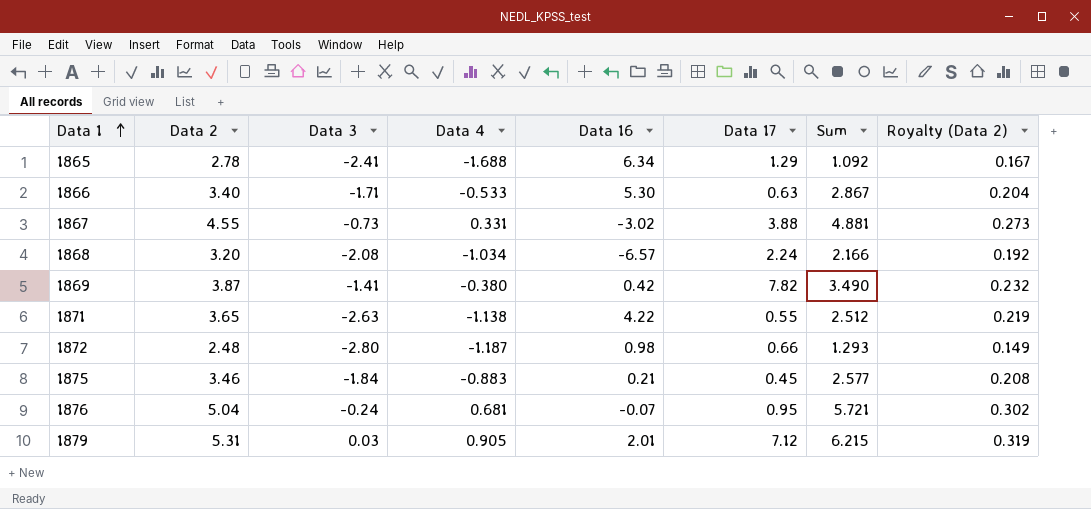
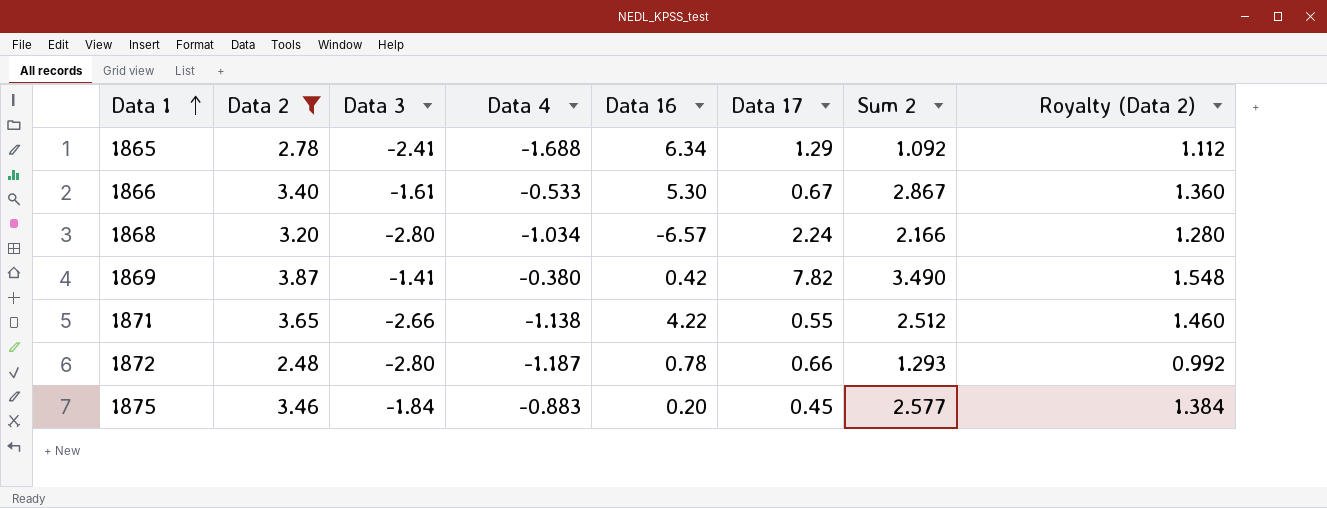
filter: none -> Data 2 <= 3.87
column name: Sum -> Sum 2
column Royalty (Data 2) | formula: [Data 2] * 0.06 -> [Data 2] * 0.4
1866 | Data 3: -1.71 -> -1.61
1866 | Data 17: 0.63 -> 0.67
1868 | Data 3: -2.08 -> -2.80
1871 | Data 3: -2.63 -> -2.66
1872 | Data 16: 0.98 -> 0.78
1875 | Data 16: 0.21 -> 0.20

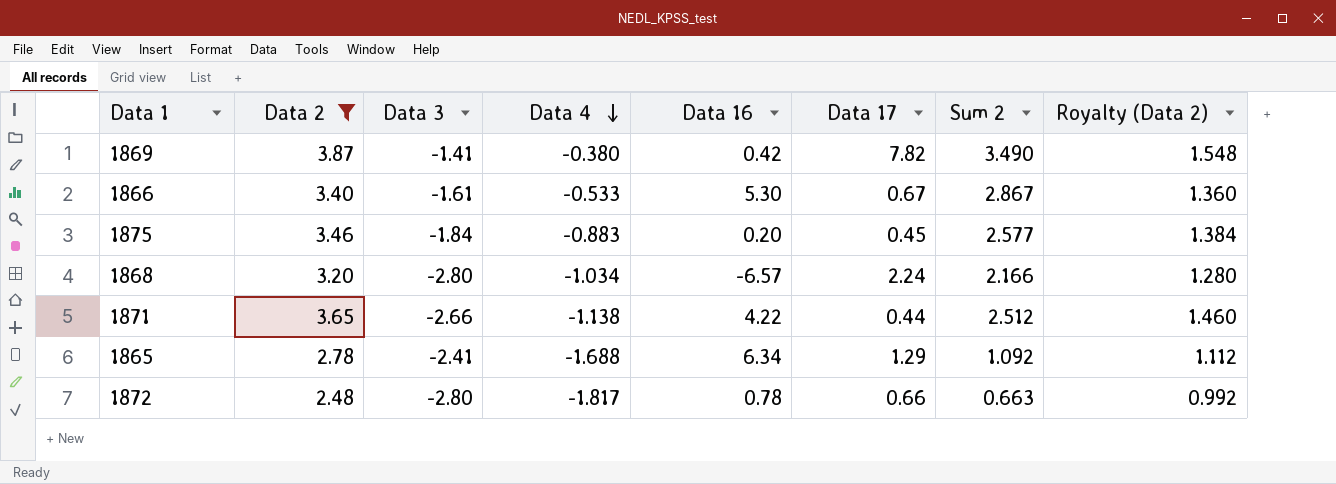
row order: Data 1 ascending -> Data 4 descending
1871 | Data 17: 0.55 -> 0.44
1872 | Data 4: -1.187 -> -1.817
1872 | Sum 2: 1.293 -> 0.663

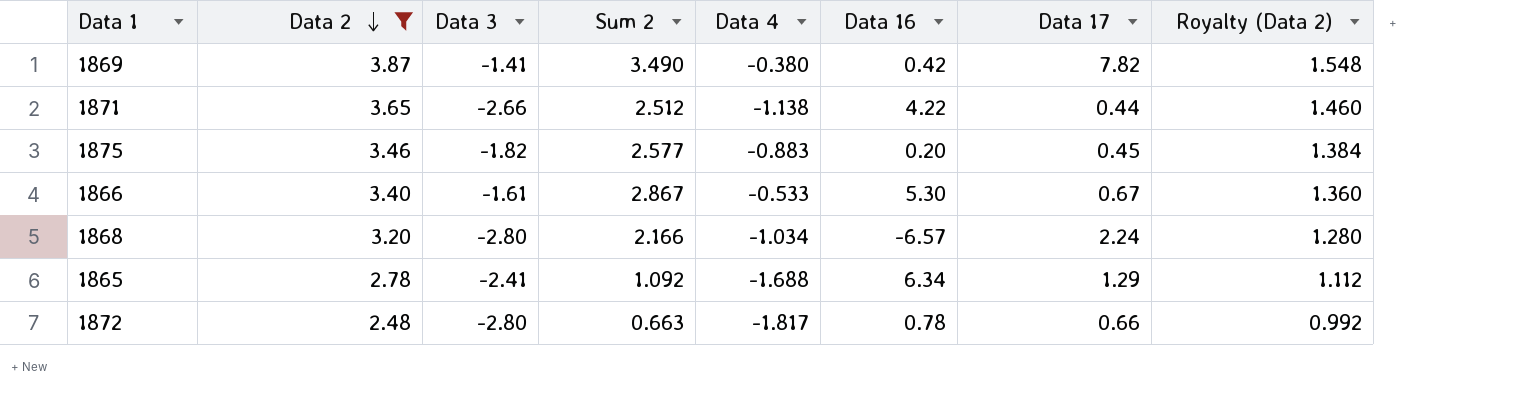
row order: Data 4 descending -> Data 2 descending
column Sum 2 | position: 7 -> 4
1875 | Data 3: -1.84 -> -1.82

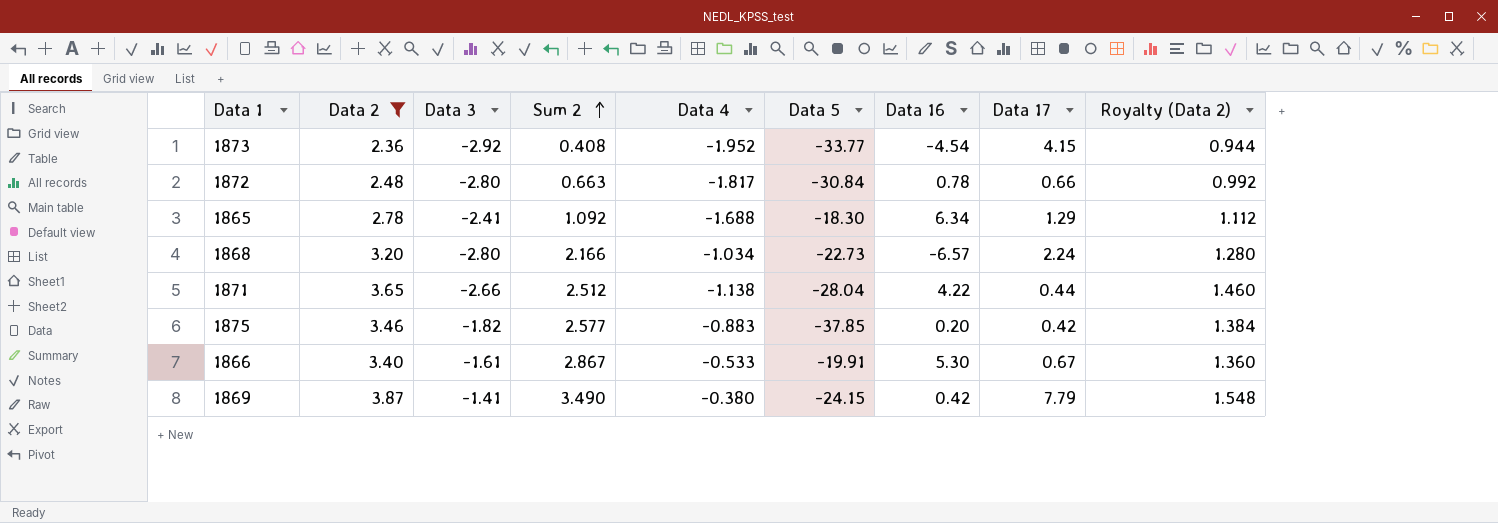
row order: Data 2 descending -> Sum 2 ascending
column Data 5 | position: none -> 6
row 1873: none -> 2.36 | -2.92 | 0.408 | -1.952 | -33.77 | -4.54 | 4.15 | 0.944
1875 | Data 17: 0.45 -> 0.42
1869 | Data 17: 7.82 -> 7.79

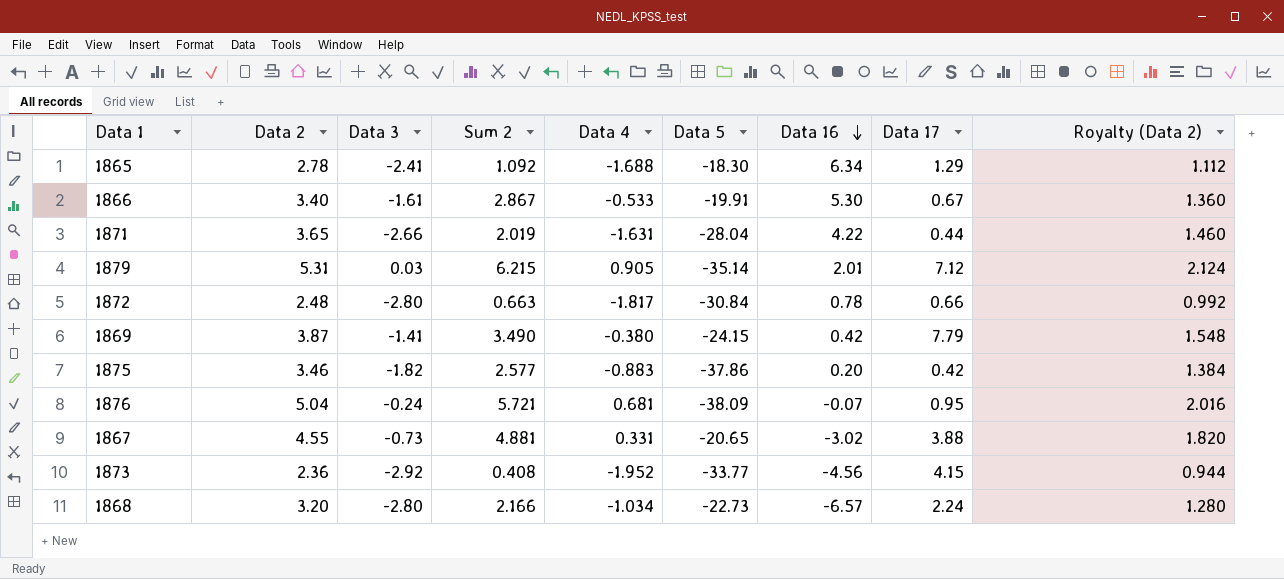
filter: Data 2 <= 3.87 -> none
row order: Sum 2 ascending -> Data 16 descending
1871 | Sum 2: 2.512 -> 2.019
1871 | Data 4: -1.138 -> -1.631
1875 | Data 5: -37.85 -> -37.86
1873 | Data 16: -4.54 -> -4.56

